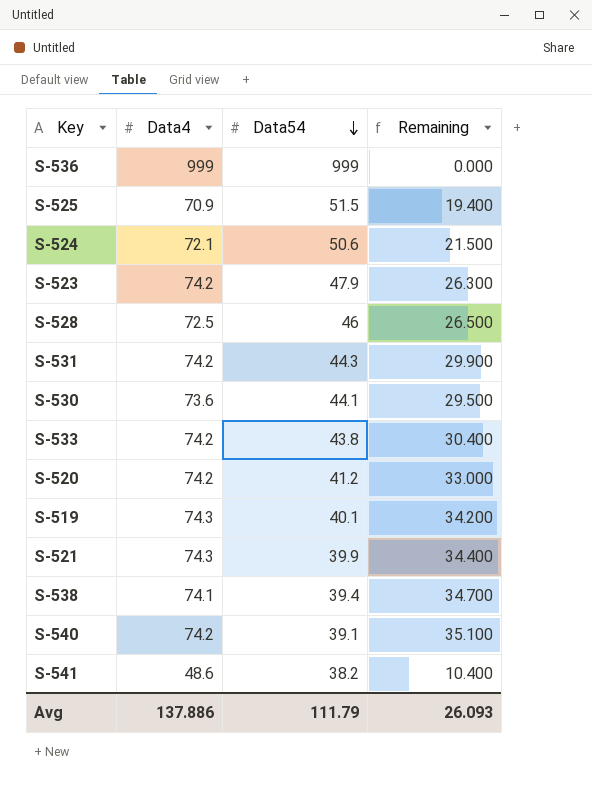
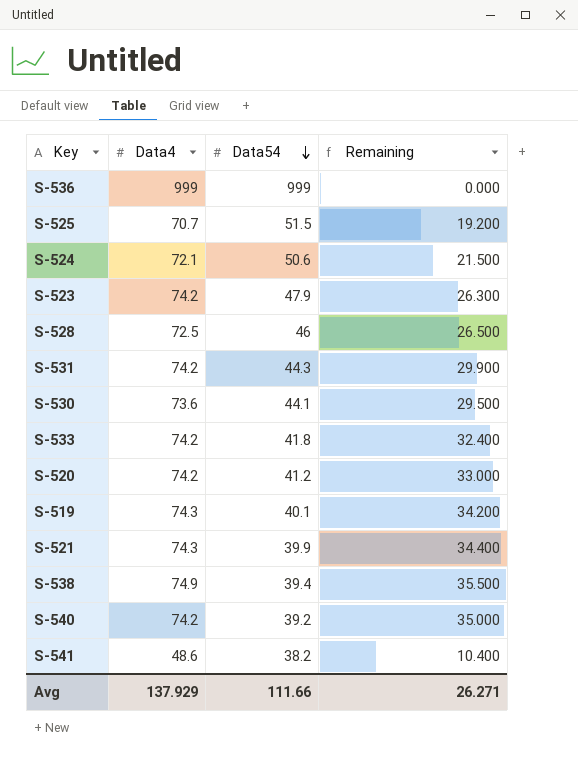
S-525 | Data4: 70.9 -> 70.7
S-525 | Remaining: 19.400 -> 19.200
S-533 | Data54: 43.8 -> 41.8
S-533 | Remaining: 30.400 -> 32.400
S-538 | Data4: 74.1 -> 74.9
S-538 | Remaining: 34.700 -> 35.500
S-540 | Data54: 39.1 -> 39.2
S-540 | Remaining: 35.100 -> 35.000
Avg | Data4: 137.886 -> 137.929
Avg | Data54: 111.79 -> 111.66
Avg | Remaining: 26.093 -> 26.271

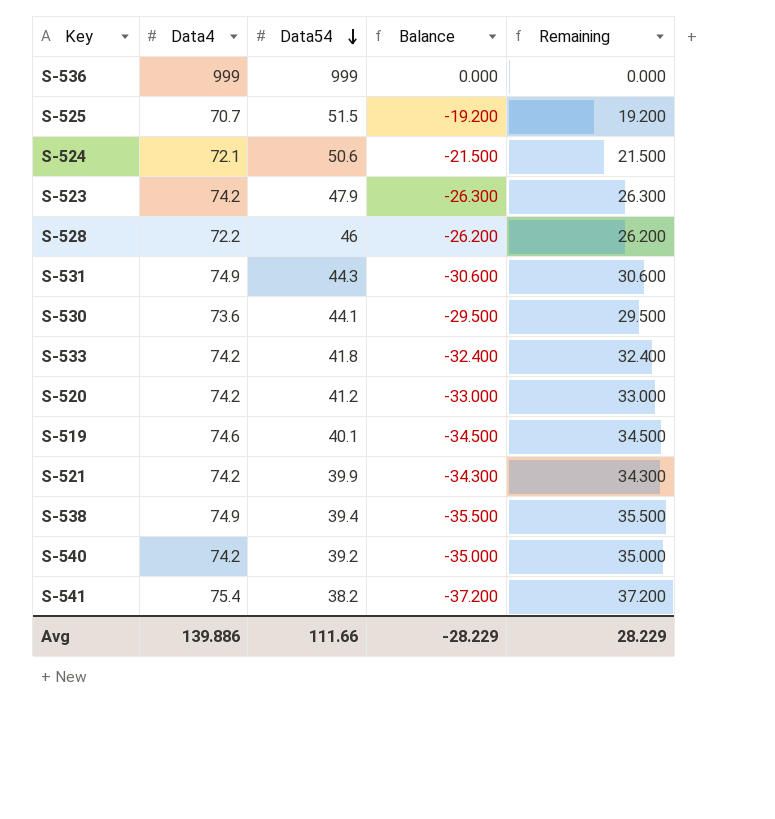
column Balance | formula: none -> [Data54] - [Data4]
S-528 | Data4: 72.5 -> 72.2
S-528 | Remaining: 26.500 -> 26.200
S-531 | Data4: 74.2 -> 74.9
S-531 | Remaining: 29.900 -> 30.600
S-519 | Data4: 74.3 -> 74.6
S-519 | Remaining: 34.200 -> 34.500
S-521 | Data4: 74.3 -> 74.2
S-521 | Remaining: 34.400 -> 34.300
S-541 | Data4: 48.6 -> 75.4
S-541 | Remaining: 10.400 -> 37.200
Avg | Data4: 137.929 -> 139.886
Avg | Remaining: 26.271 -> 28.229

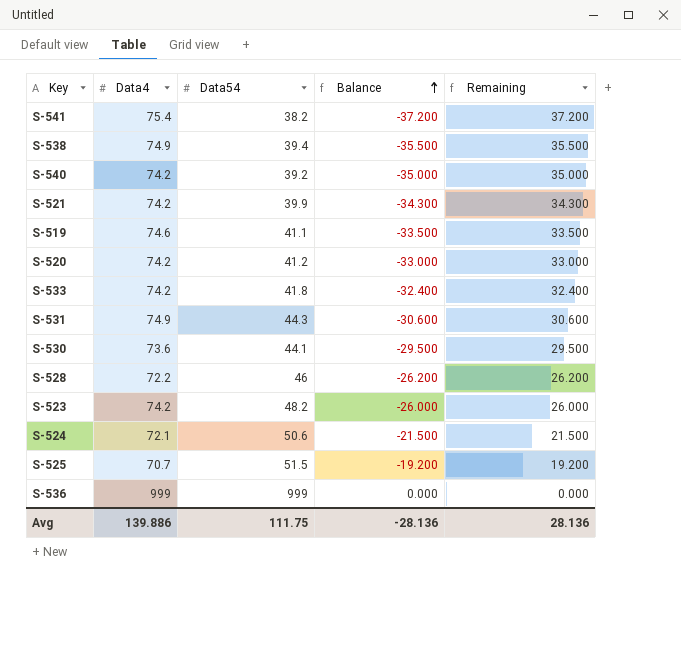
row order: Data54 descending -> Balance ascending
S-519 | Data54: 40.1 -> 41.1
S-519 | Balance: -34.500 -> -33.500
S-519 | Remaining: 34.500 -> 33.500
S-523 | Data54: 47.9 -> 48.2
S-523 | Balance: -26.300 -> -26.000
S-523 | Remaining: 26.300 -> 26.000
Avg | Data54: 111.66 -> 111.75
Avg | Balance: -28.229 -> -28.136
Avg | Remaining: 28.229 -> 28.136

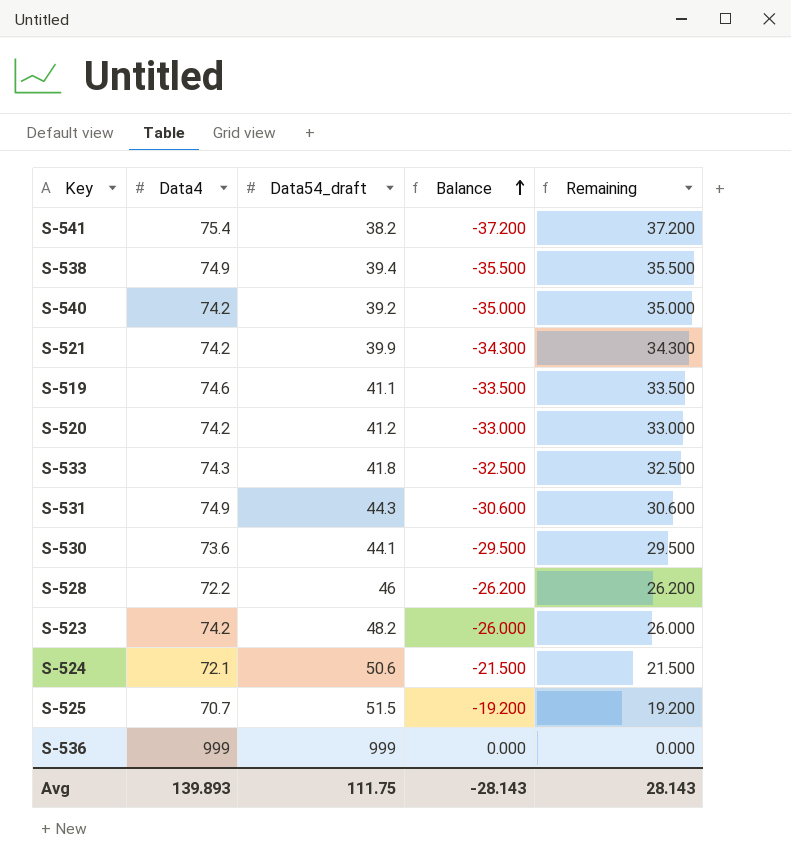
column name: Data54 -> Data54_draft
S-533 | Data4: 74.2 -> 74.3
S-533 | Balance: -32.400 -> -32.500
S-533 | Remaining: 32.400 -> 32.500
Avg | Data4: 139.886 -> 139.893
Avg | Balance: -28.136 -> -28.143
Avg | Remaining: 28.136 -> 28.143

